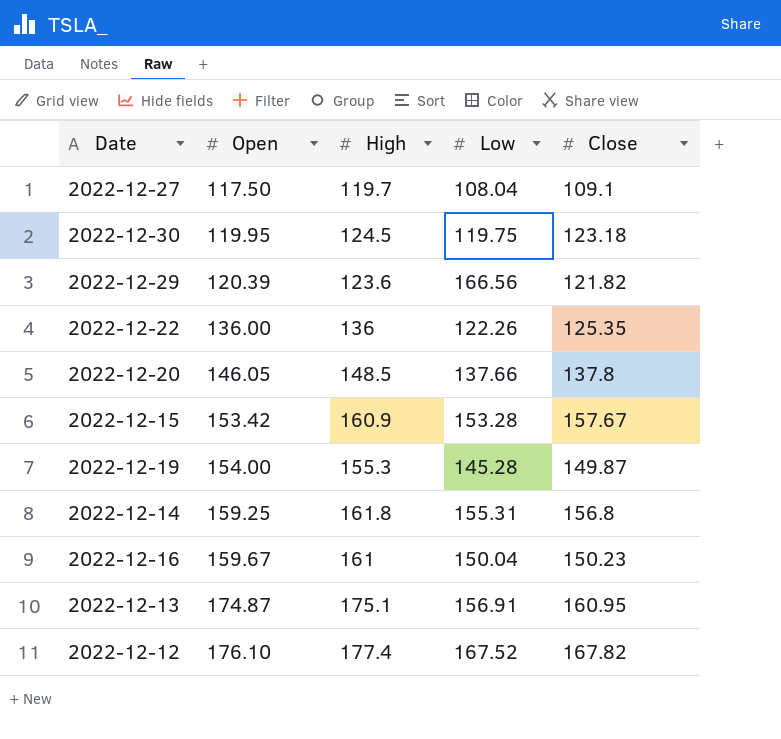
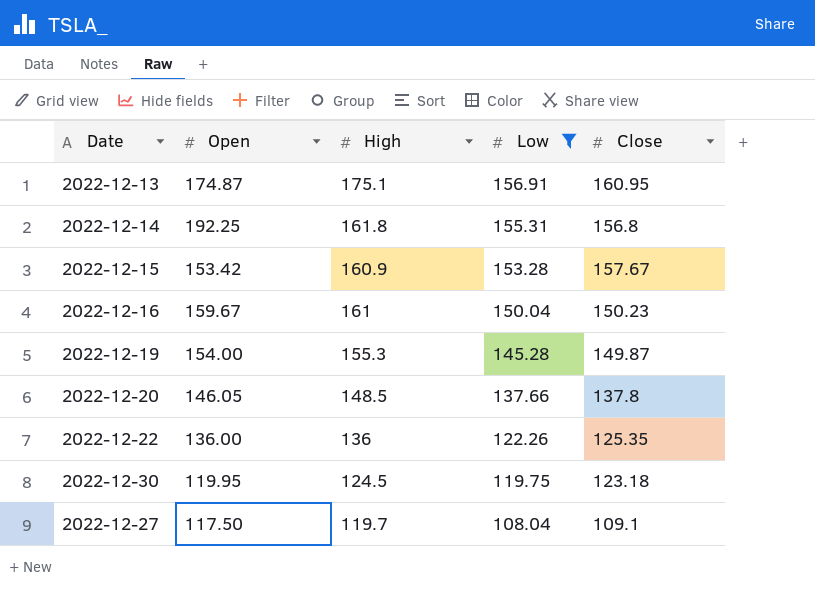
filter: none -> Low <= 156.91
row order: Open ascending -> Low descending
2022-12-14 | Open: 159.25 -> 192.25

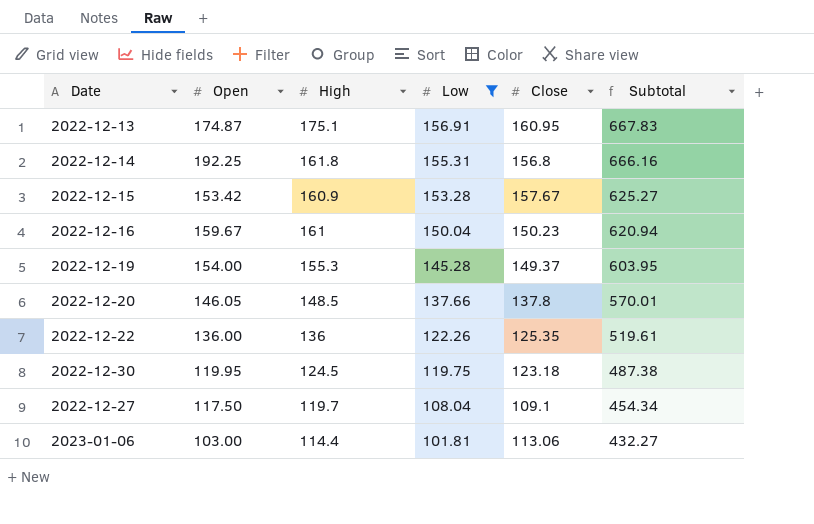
column Subtotal | formula: none -> [Open] + [High] + [Low] + [Close]
2022-12-19 | Close: 149.87 -> 149.37
row 2023-01-06: none -> 103.00 | 114.4 | 101.81 | 113.06 | 432.27

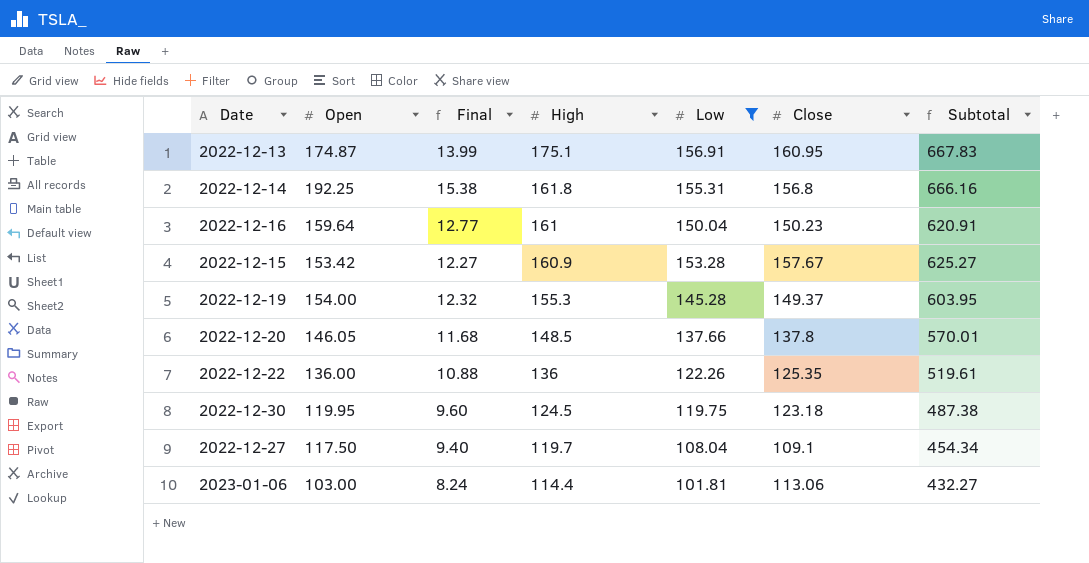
row order: Low descending -> High descending
column Final | formula: none -> [Open] * 0.08
2022-12-16 | Open: 159.67 -> 159.64
2022-12-16 | Subtotal: 620.94 -> 620.91

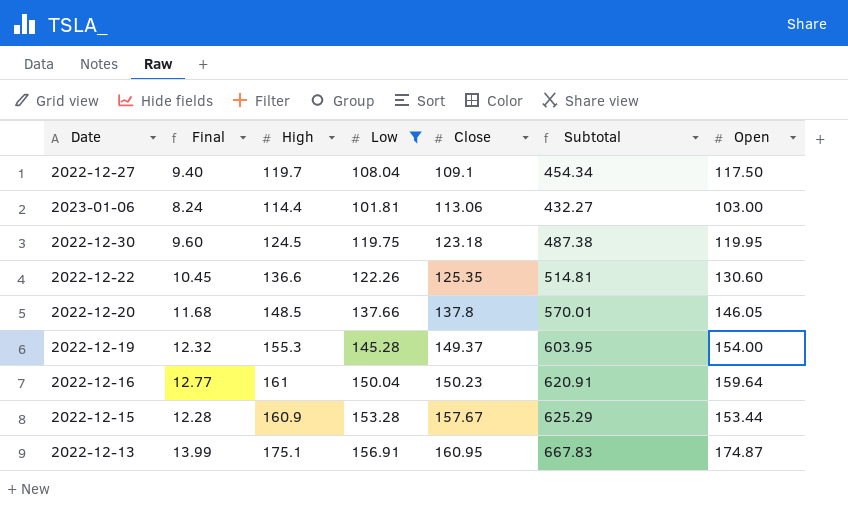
row order: High descending -> Close ascending
column Open | position: 2 -> 7
row 2022-12-14: 192.25 | 15.38 | 161.8 | 155.31 | 156.8 | 666.16 -> none
2022-12-22 | Final: 10.88 -> 10.45
2022-12-22 | High: 136 -> 136.6
2022-12-22 | Subtotal: 519.61 -> 514.81
2022-12-22 | Open: 136.00 -> 130.60
2022-12-15 | Final: 12.27 -> 12.28
2022-12-15 | Subtotal: 625.27 -> 625.29
2022-12-15 | Open: 153.42 -> 153.44

